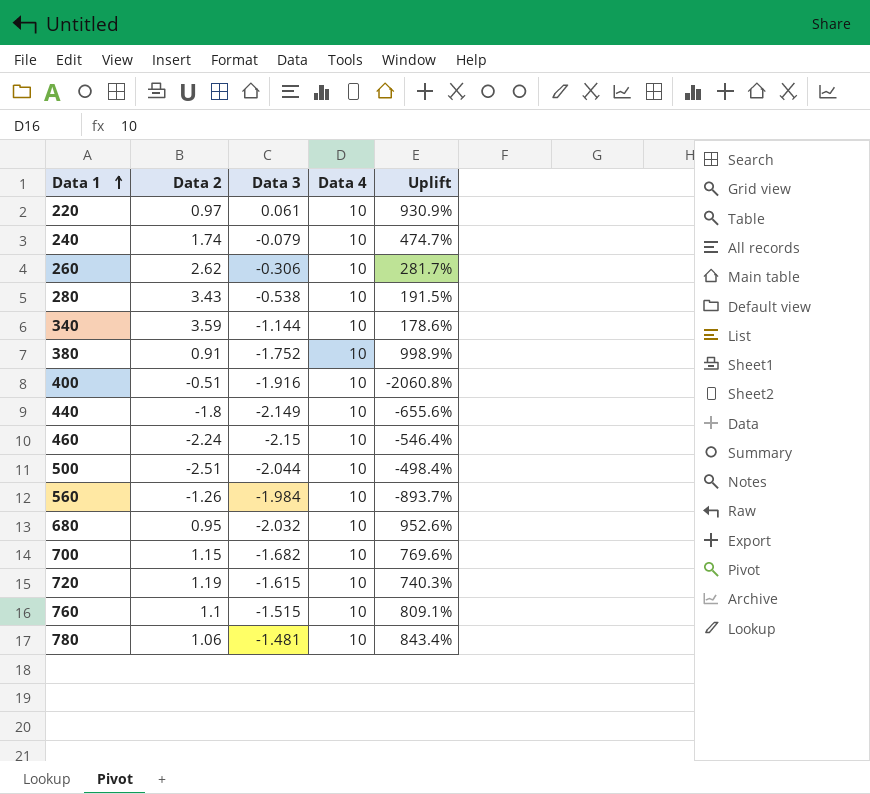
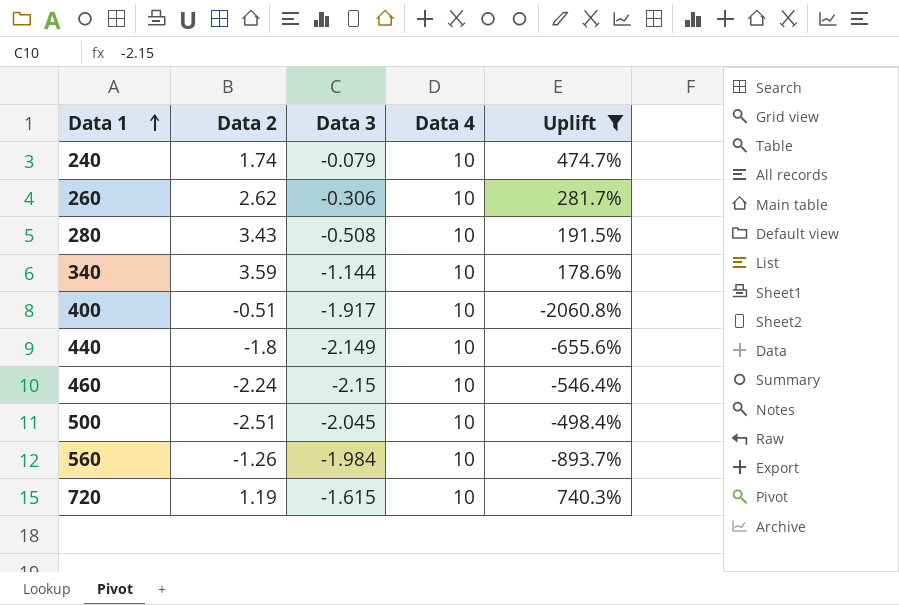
filter: none -> Uplift <= 740.3%
280 | Data 3: -0.538 -> -0.508
400 | Data 3: -1.916 -> -1.917
500 | Data 3: -2.044 -> -2.045

